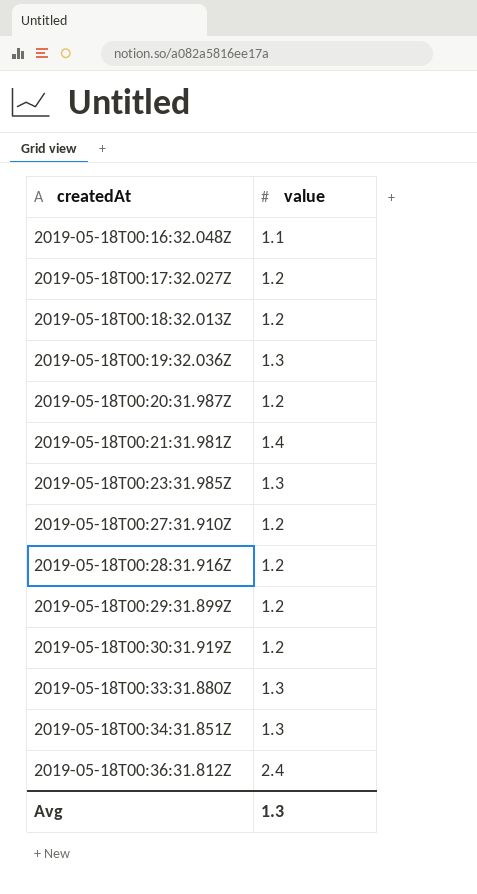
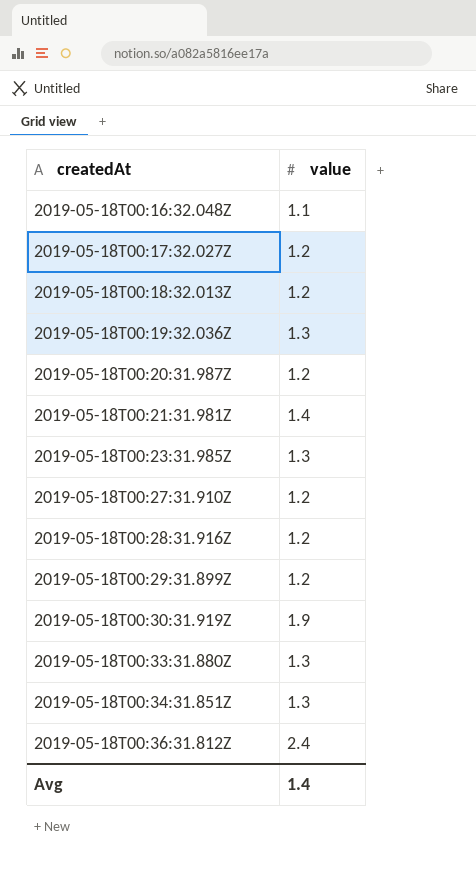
2019-05-18T00:30:31.919Z | value: 1.2 -> 1.9
Avg | value: 1.3 -> 1.4

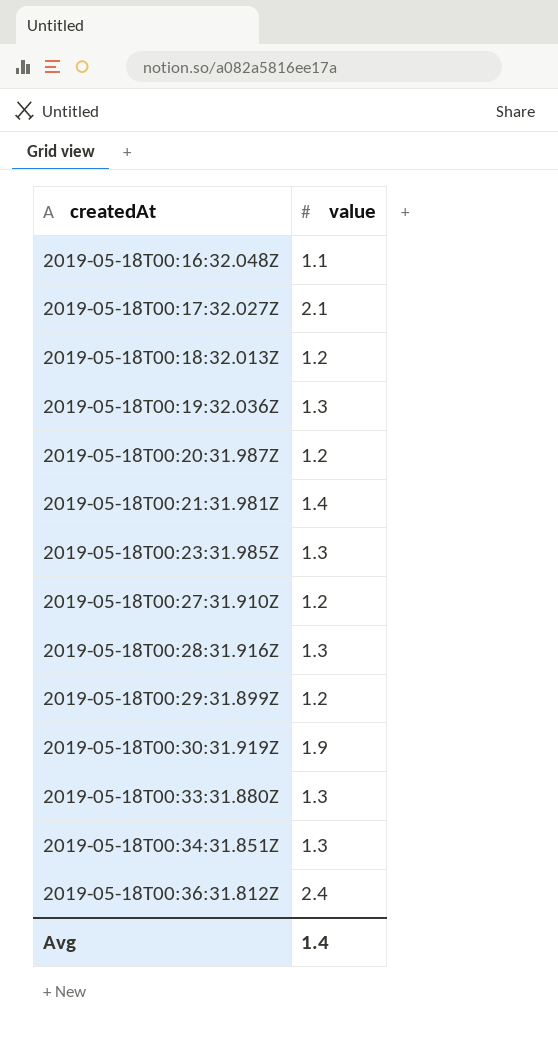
2019-05-18T00:17:32.027Z | value: 1.2 -> 2.1
2019-05-18T00:28:31.916Z | value: 1.2 -> 1.3

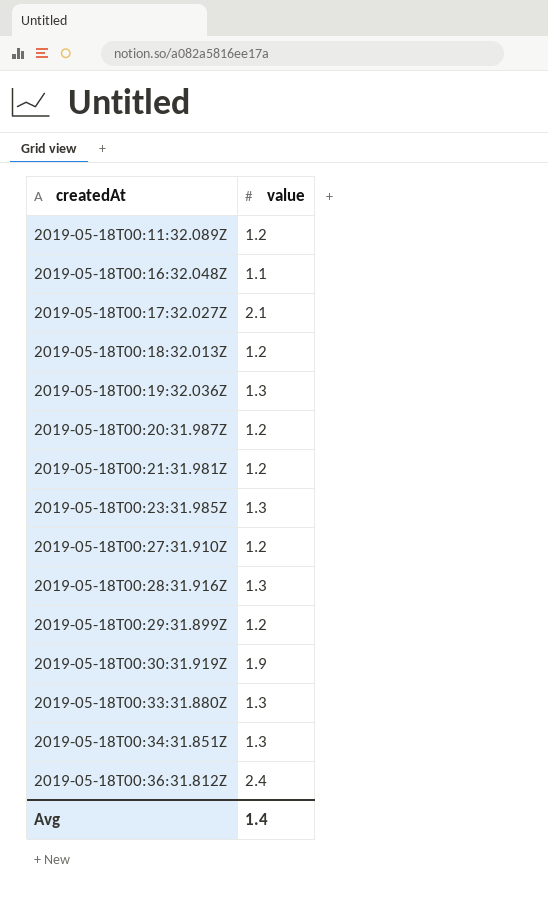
row 2019-05-18T00:11:32.089Z: none -> 1.2
2019-05-18T00:21:31.981Z | value: 1.4 -> 1.2

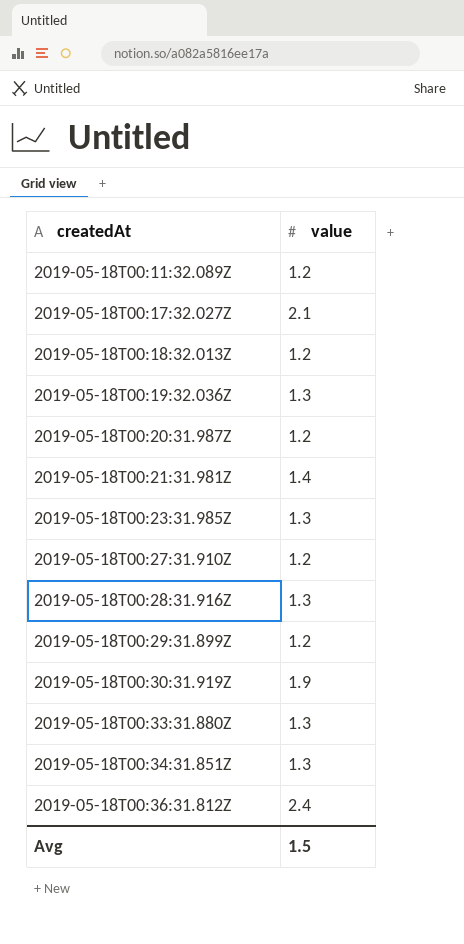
row 2019-05-18T00:16:32.048Z: 1.1 -> none
2019-05-18T00:21:31.981Z | value: 1.2 -> 1.4
Avg | value: 1.4 -> 1.5

